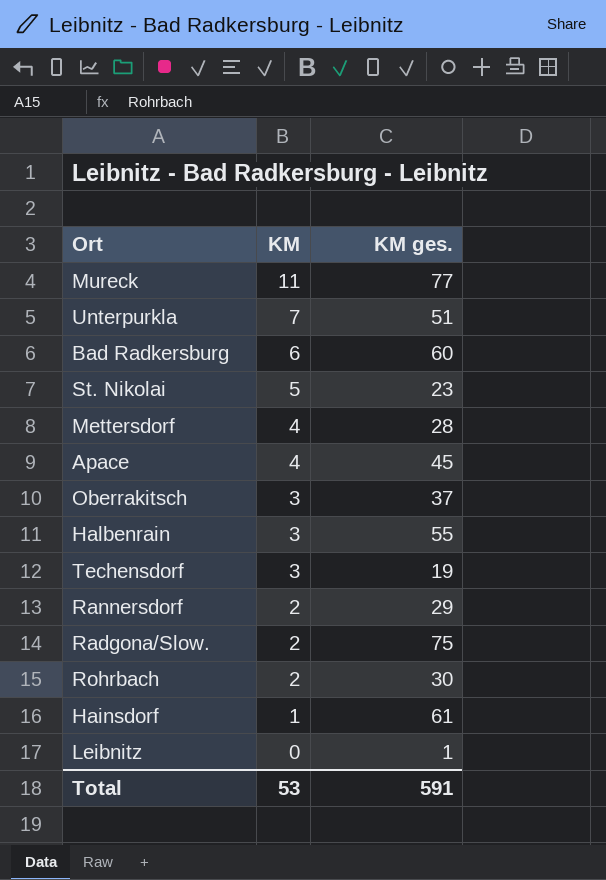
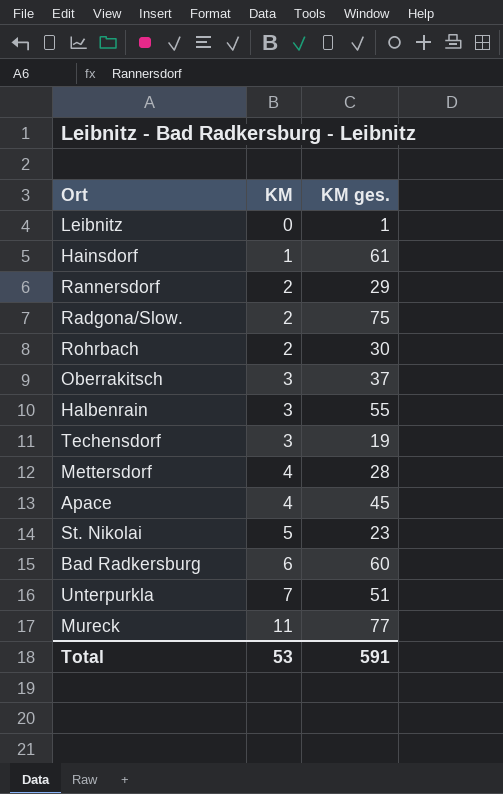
row order: KM descending -> KM ascending

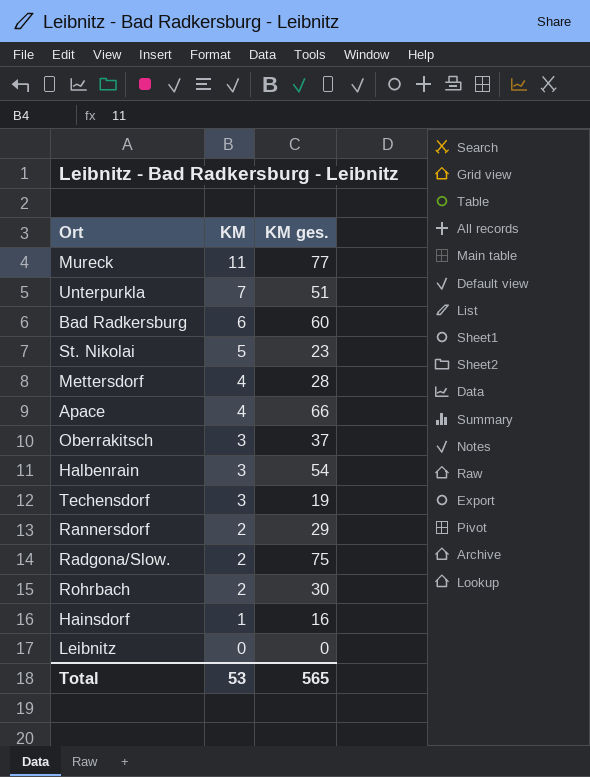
row order: KM ascending -> KM descending
Apace | KM ges.: 45 -> 66
Halbenrain | KM ges.: 55 -> 54
Hainsdorf | KM ges.: 61 -> 16
Leibnitz | KM ges.: 1 -> 0
Total | KM ges.: 591 -> 565

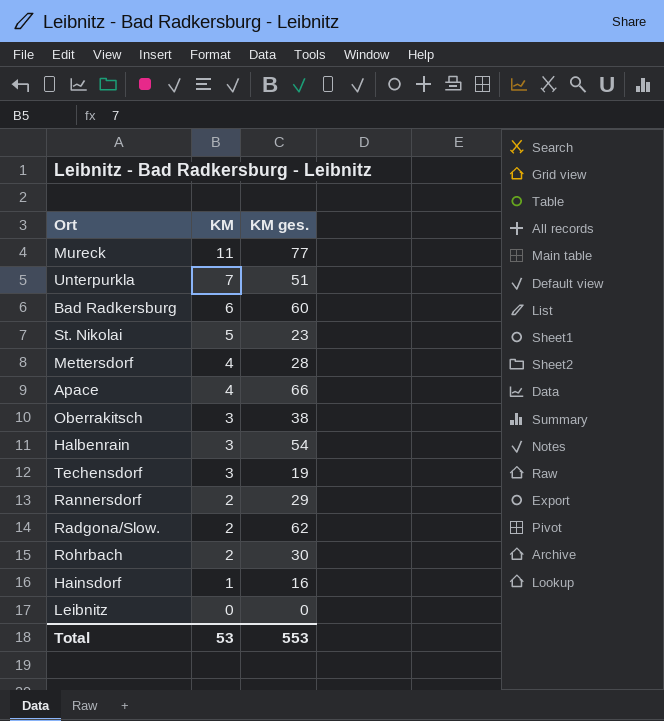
Oberrakitsch | KM ges.: 37 -> 38
Radgona/Slow. | KM ges.: 75 -> 62
Total | KM ges.: 565 -> 553

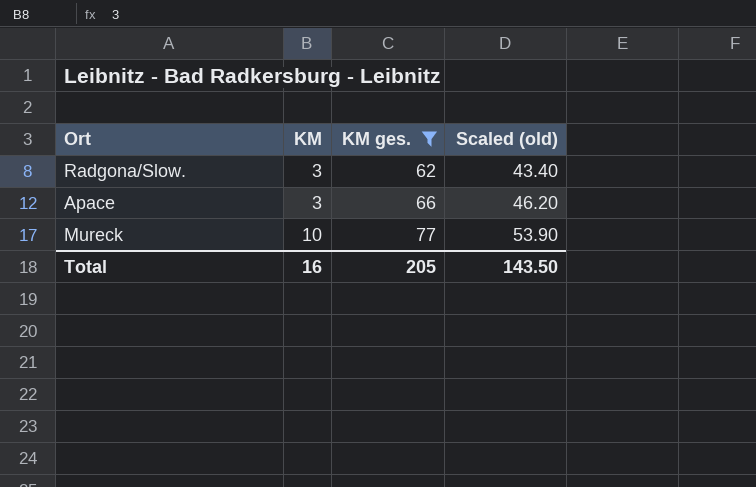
filter: none -> KM ges. >= 62
row order: KM descending -> KM ascending
column Scaled (old) | formula: none -> [KM ges.] * 0.7
Radgona/Slow. | KM: 2 -> 3
Apace | KM: 4 -> 3
Mureck | KM: 11 -> 10
Total | KM: 53 -> 16
Total | KM ges.: 553 -> 205

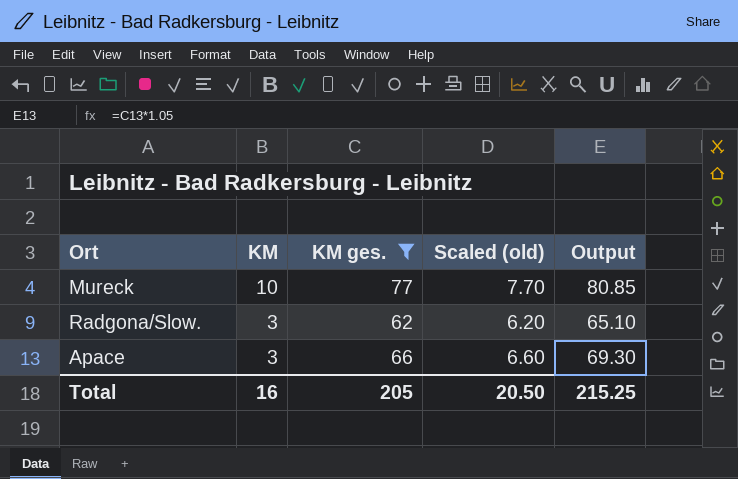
row order: KM ascending -> KM descending
column Scaled (old) | formula: [KM ges.] * 0.7 -> [KM ges.] * 0.1
column Output | formula: none -> [KM ges.] * 1.05
Total | Scaled (old): 143.50 -> 20.50

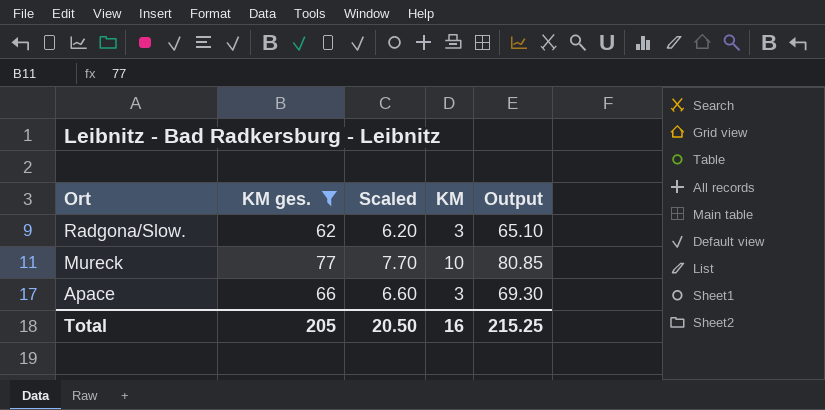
row order: KM descending -> Ort descending
column name: Scaled (old) -> Scaled
column KM | position: 2 -> 4

